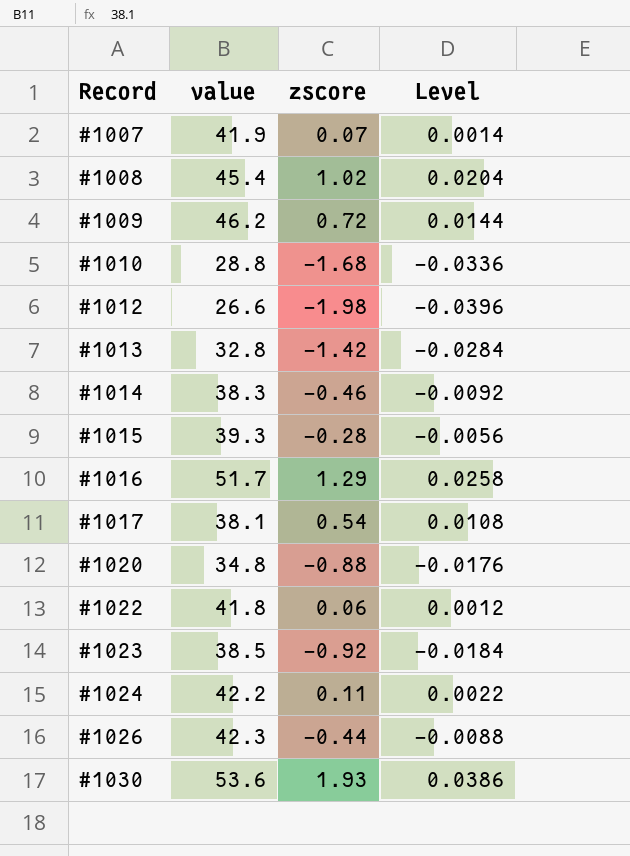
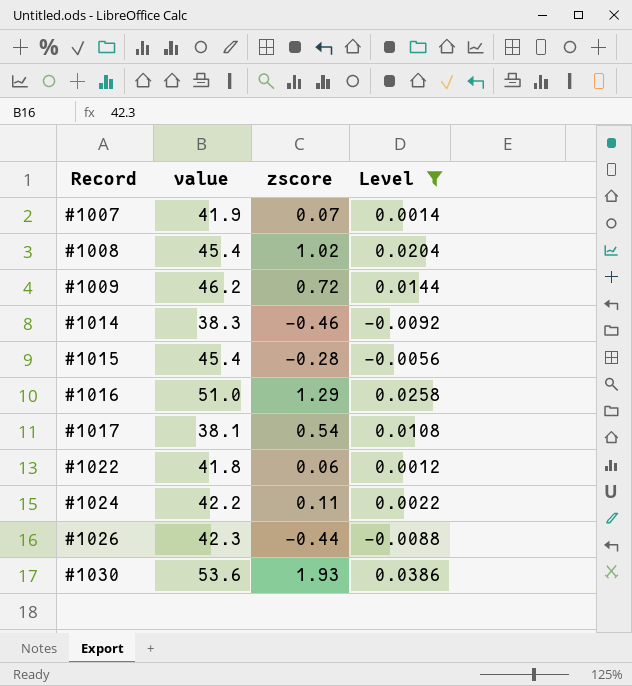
filter: none -> Level >= -0.0092
#1015 | value: 39.3 -> 45.4
#1016 | value: 51.7 -> 51.0

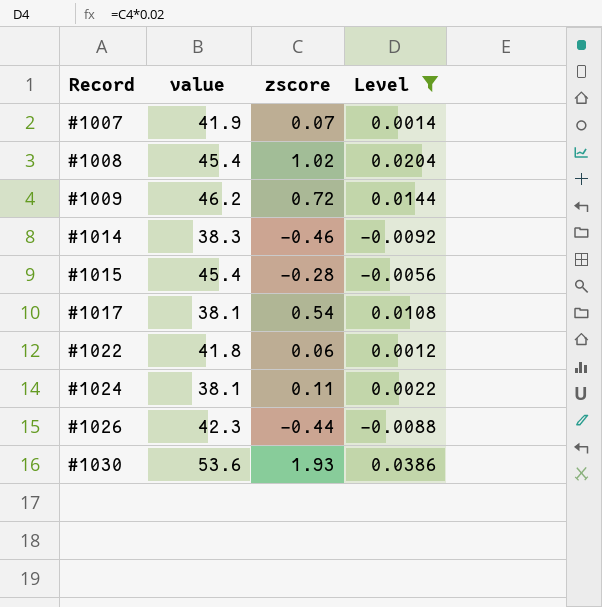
row #1016: 51.0 | 1.29 | 0.0258 -> none
#1024 | value: 42.2 -> 38.1

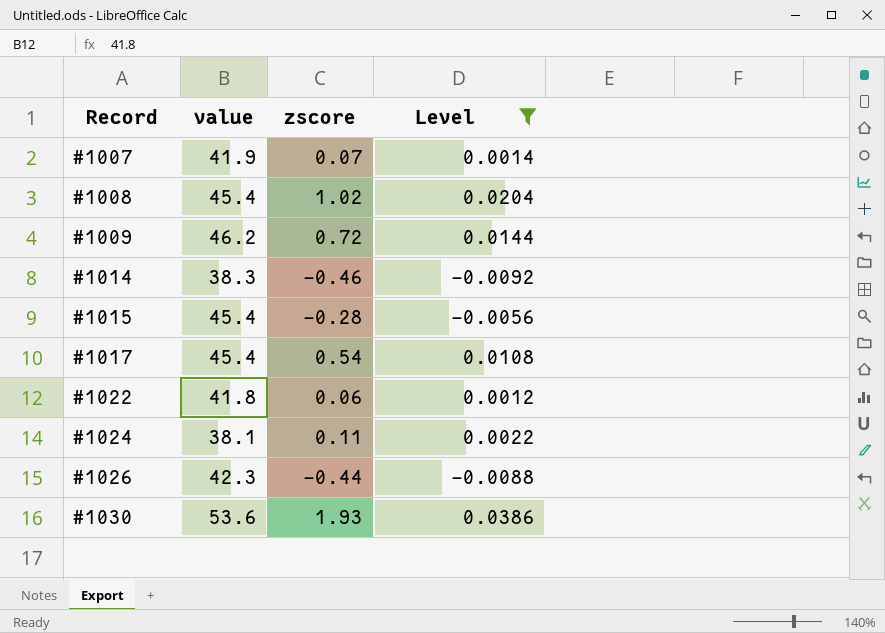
#1017 | value: 38.1 -> 45.4

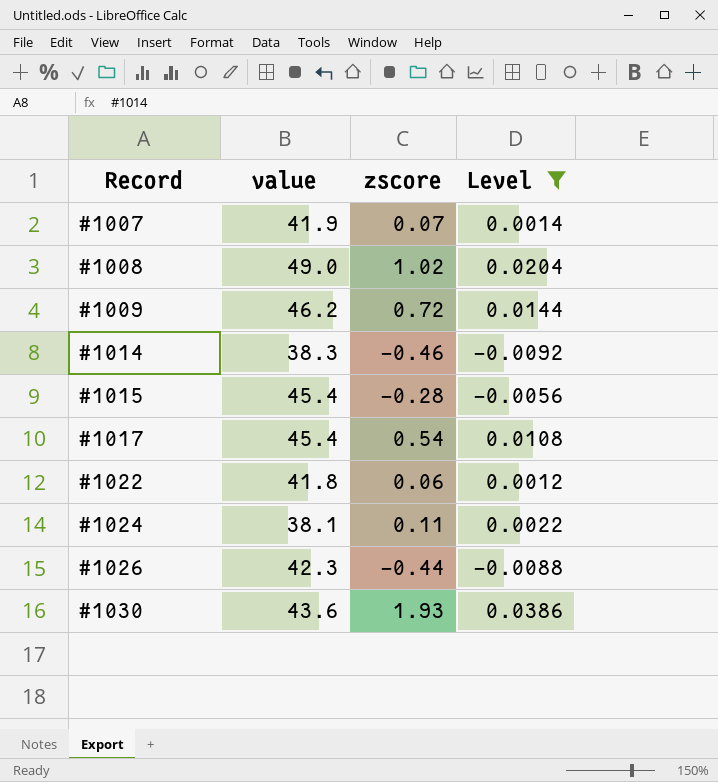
#1008 | value: 45.4 -> 49.0
#1030 | value: 53.6 -> 43.6

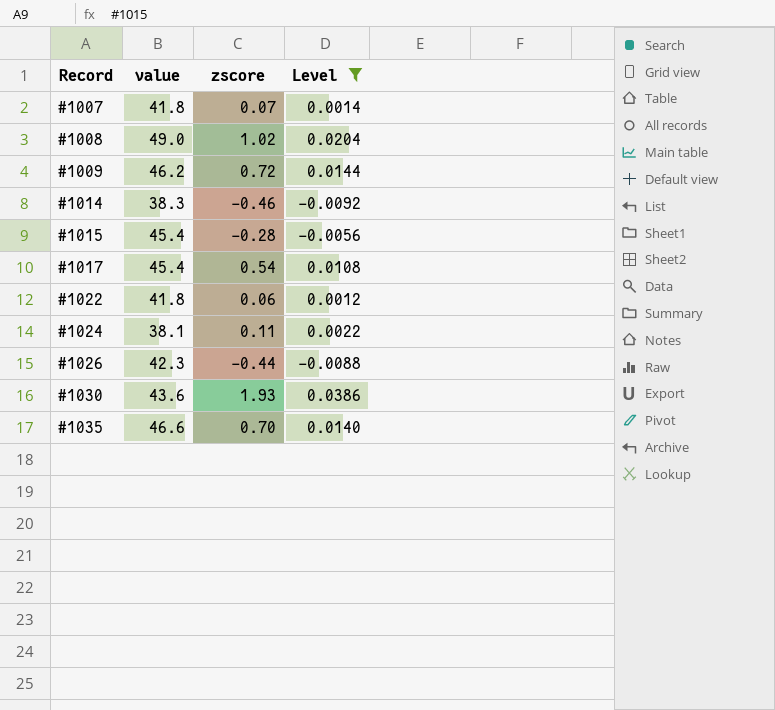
#1007 | value: 41.9 -> 41.8
row #1035: none -> 46.6 | 0.70 | 0.0140

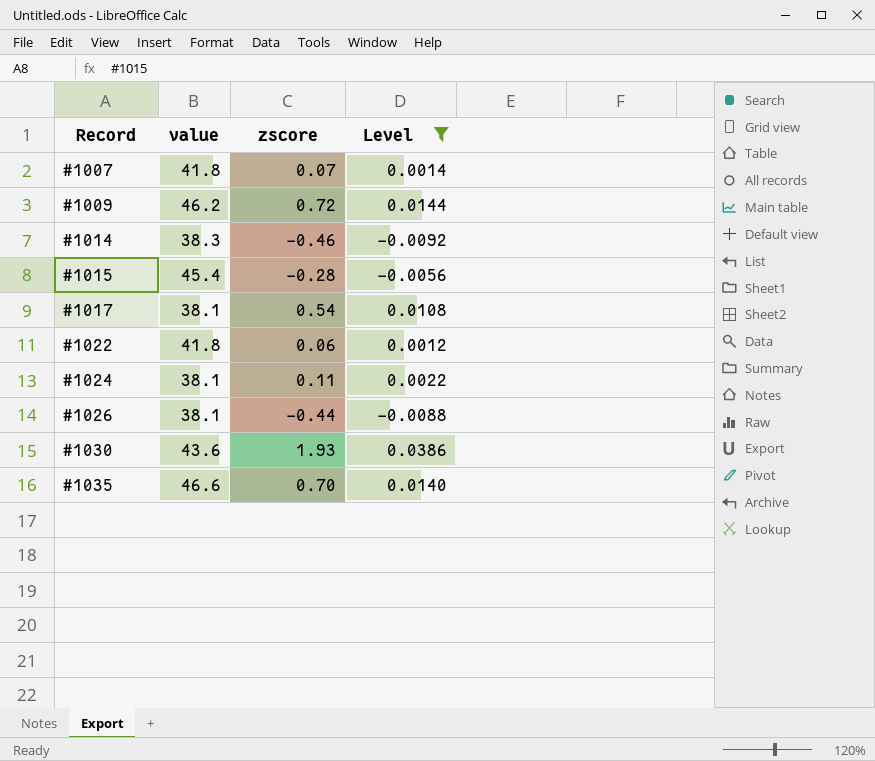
row #1008: 49.0 | 1.02 | 0.0204 -> none
#1017 | value: 45.4 -> 38.1
#1026 | value: 42.3 -> 38.1

